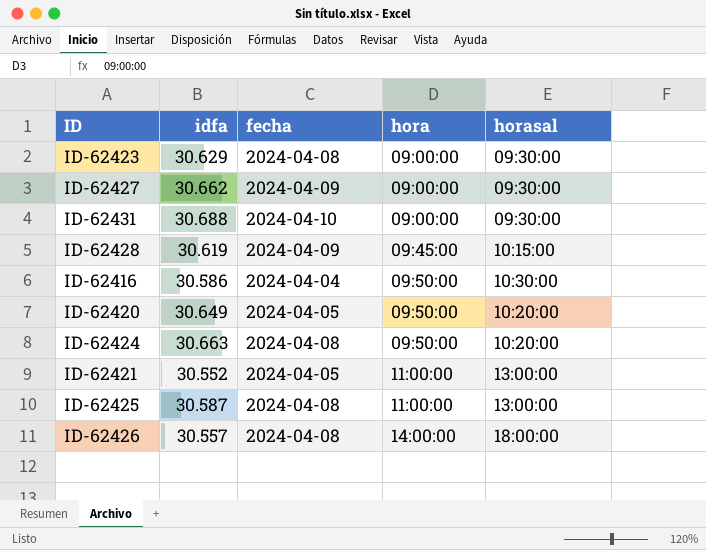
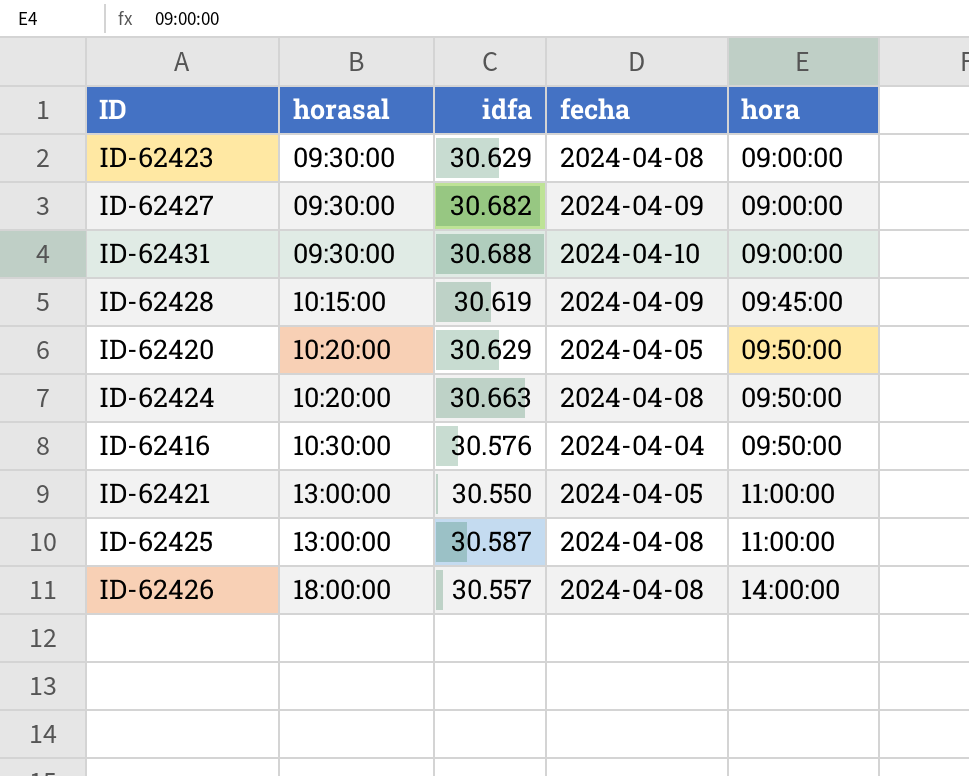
row order: hora ascending -> horasal ascending
column horasal | position: 5 -> 2
ID-62427 | idfa: 30.662 -> 30.682
ID-62420 | idfa: 30.649 -> 30.629
ID-62416 | idfa: 30.586 -> 30.576
ID-62421 | idfa: 30.552 -> 30.550

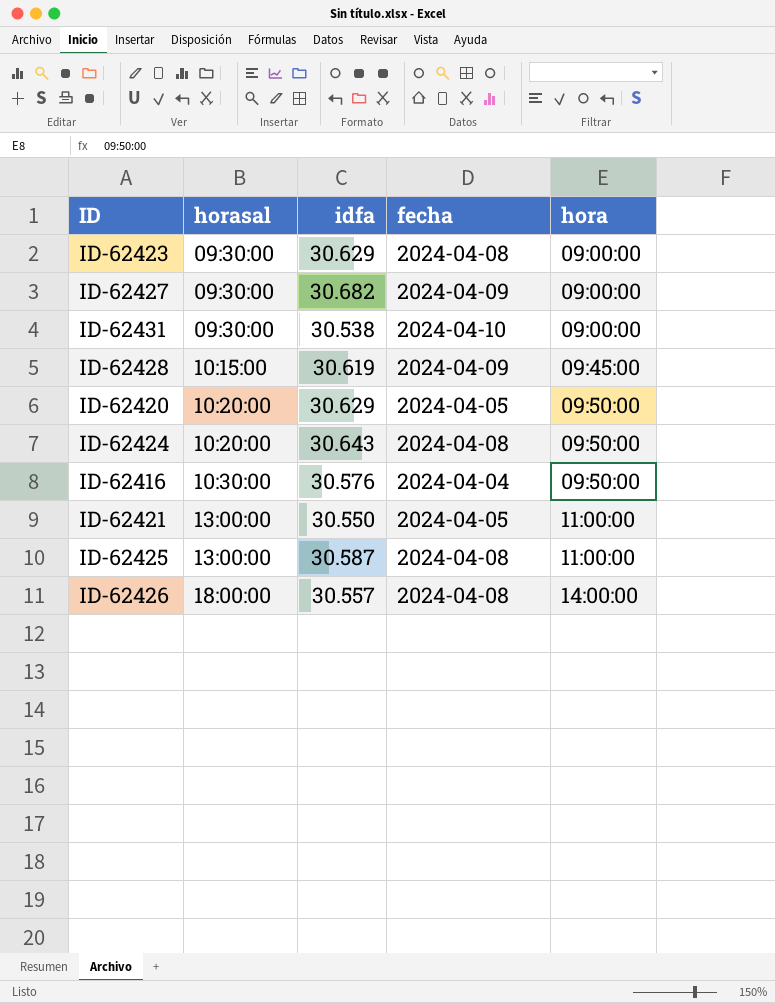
ID-62431 | idfa: 30.688 -> 30.538
ID-62424 | idfa: 30.663 -> 30.643

